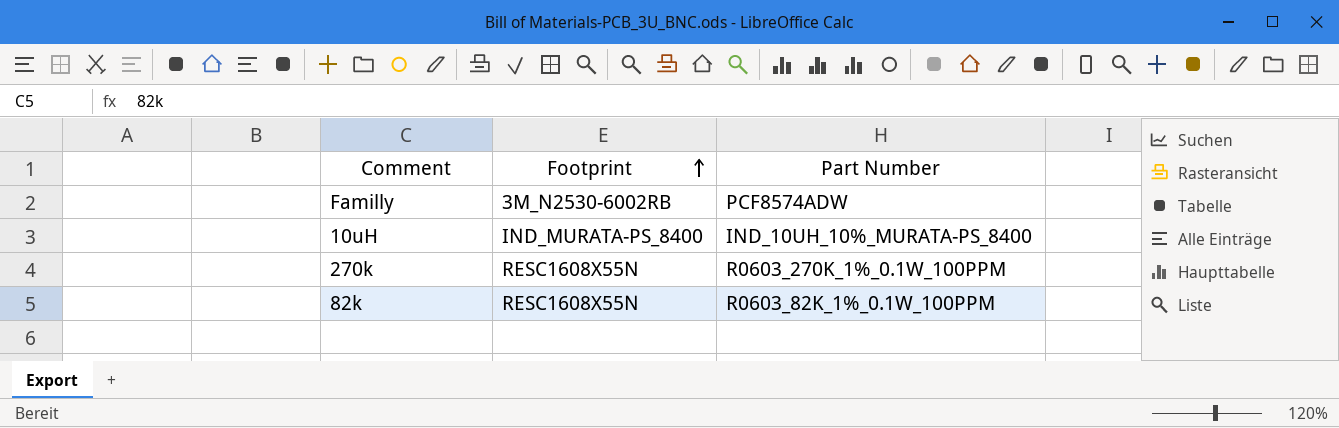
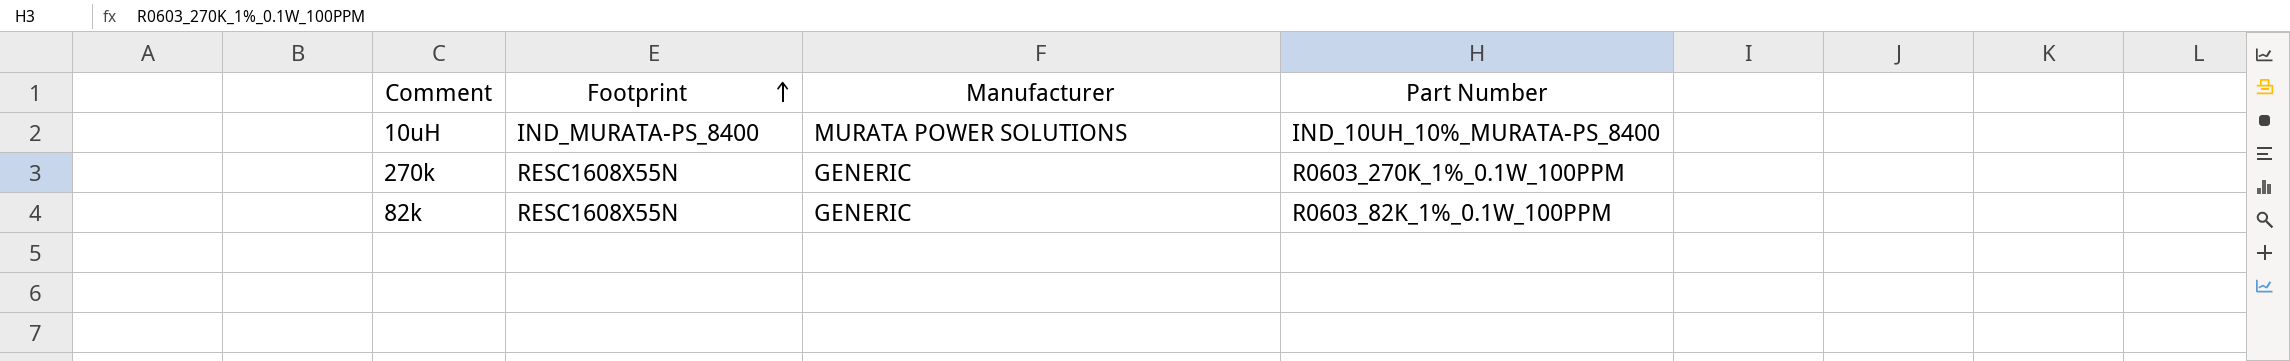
column Manufacturer | position: none -> 3
row Familly: 3M_N2530-6002RB | PCF8574ADW -> none

